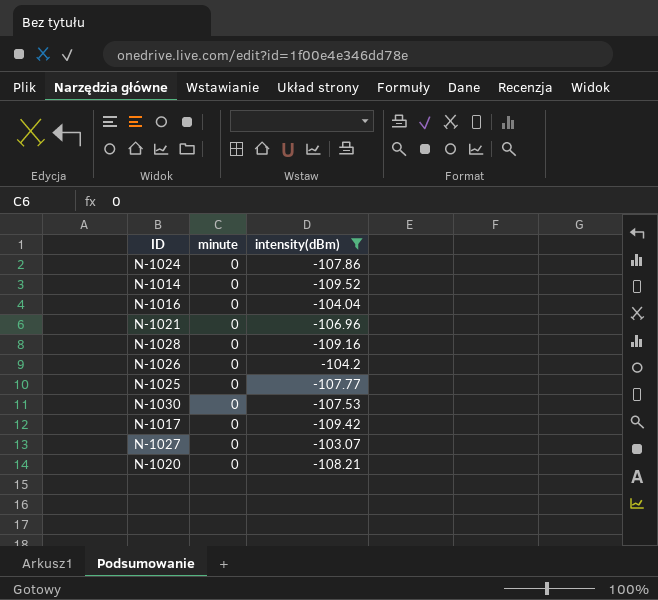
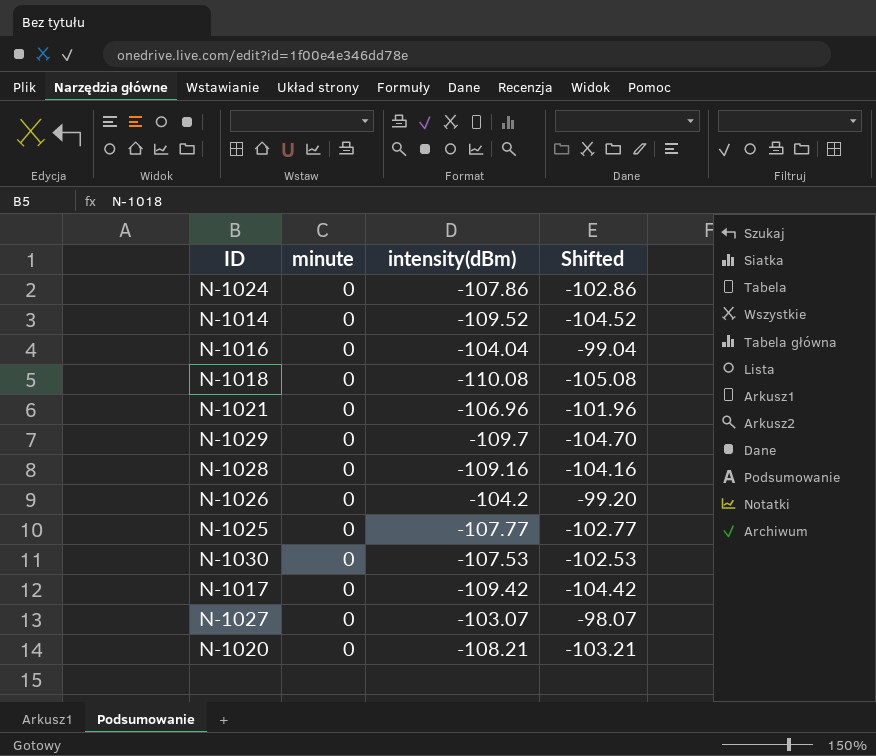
filter: intensity(dBm) >= -109.52 -> none
column Shifted | formula: none -> [intensity(dBm)] + 5

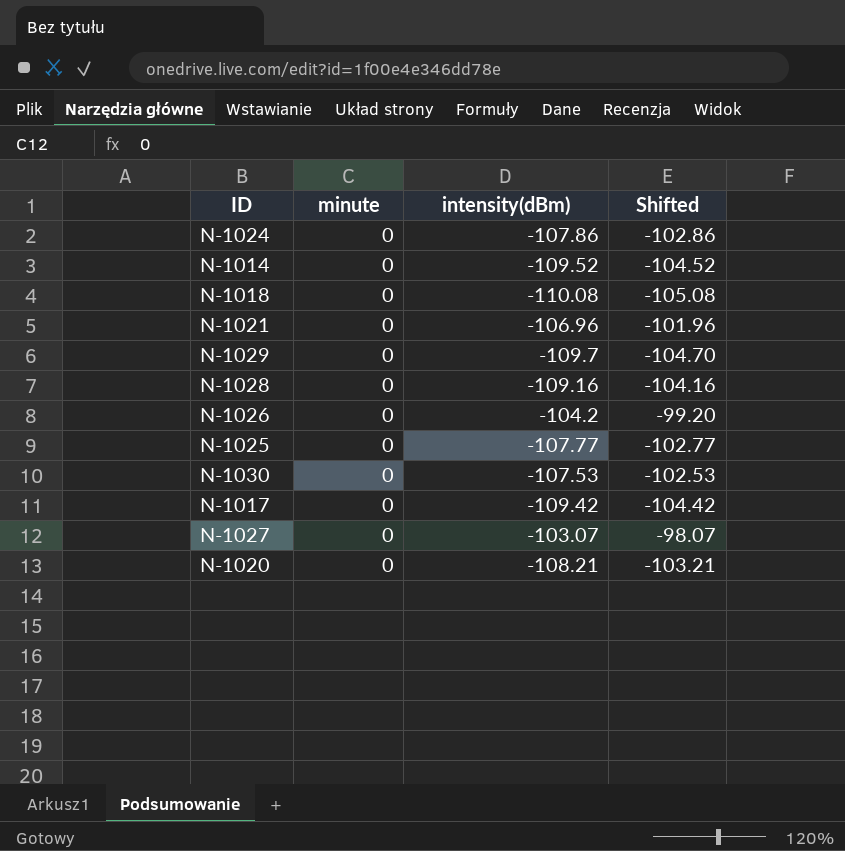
row N-1016: 0 | -104.04 | -99.04 -> none

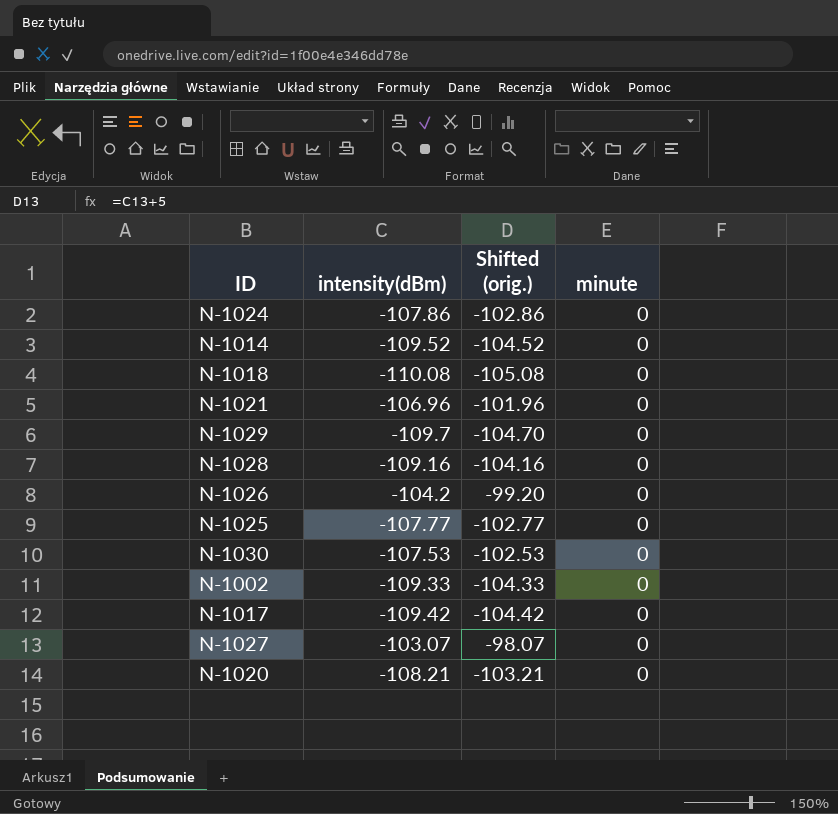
column name: Shifted -> Shifted (orig.)
column minute | position: 2 -> 4
row N-1002: none -> -109.33 | -104.33 | 0

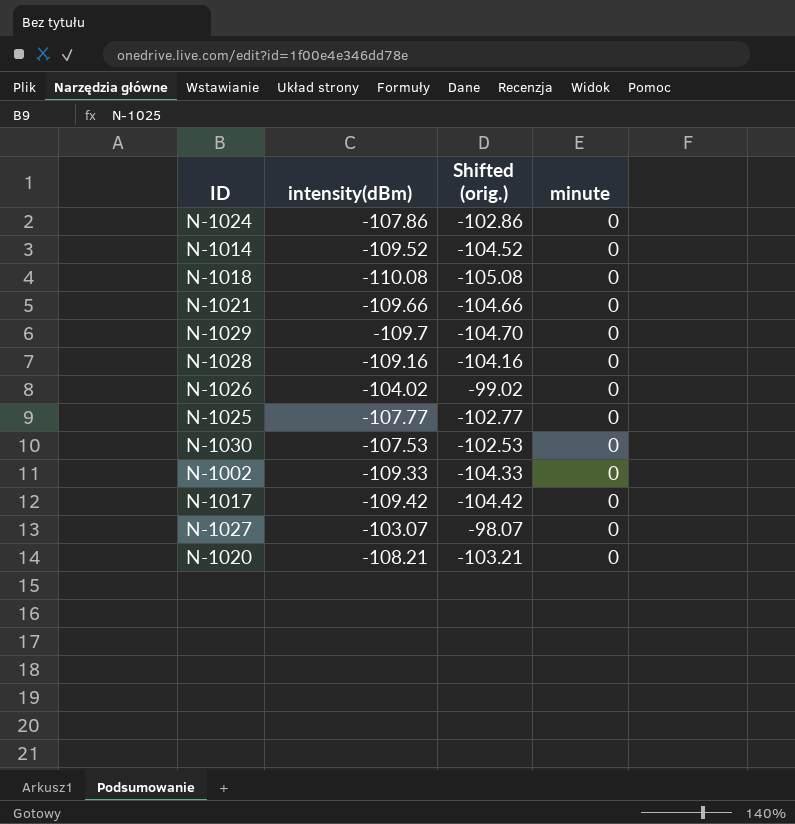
N-1021 | intensity(dBm): -106.96 -> -109.66
N-1021 | Shifted (orig.): -101.96 -> -104.66
N-1026 | intensity(dBm): -104.2 -> -104.02
N-1026 | Shifted (orig.): -99.20 -> -99.02

